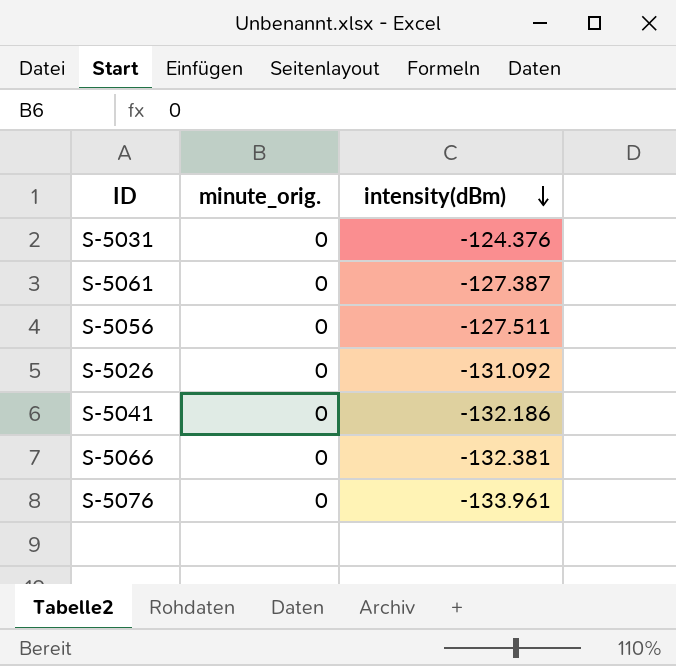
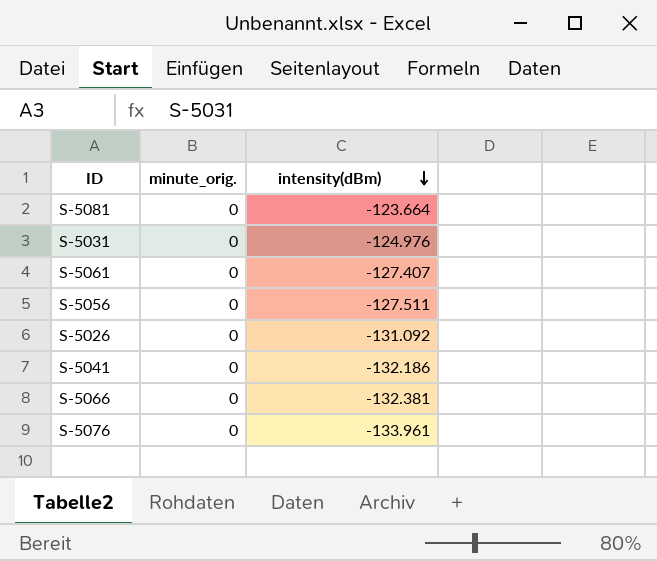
row S-5081: none -> 0 | -123.664
S-5031 | intensity(dBm): -124.376 -> -124.976
S-5061 | intensity(dBm): -127.387 -> -127.407

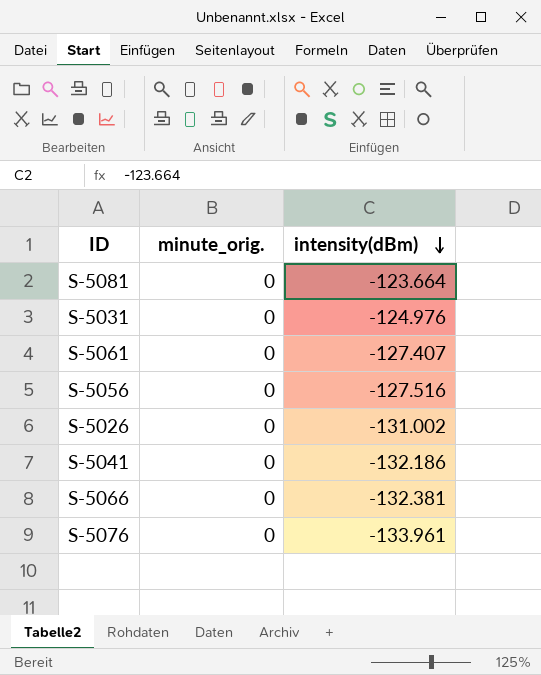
S-5056 | intensity(dBm): -127.511 -> -127.516
S-5026 | intensity(dBm): -131.092 -> -131.002

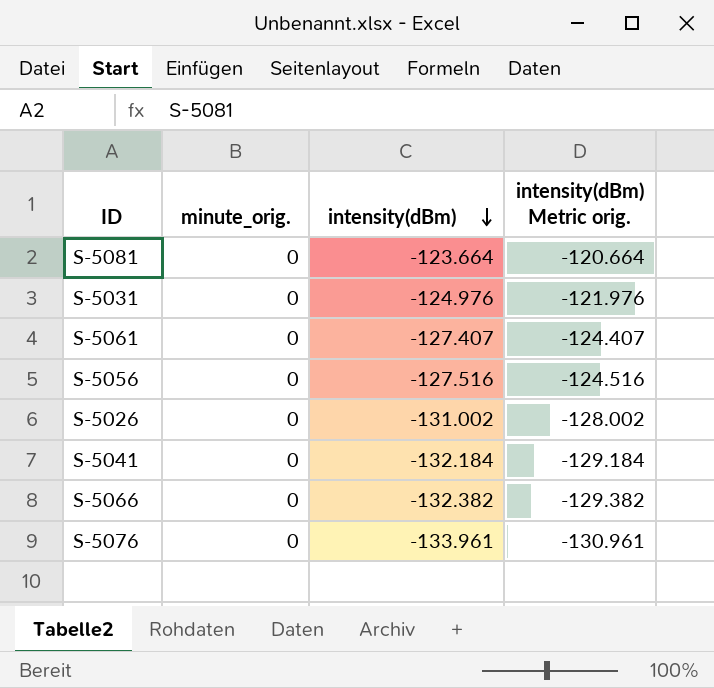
column intensity(dBm) Metric orig. | formula: none -> [intensity(dBm)] + 3
S-5041 | intensity(dBm): -132.186 -> -132.184
S-5066 | intensity(dBm): -132.381 -> -132.382

